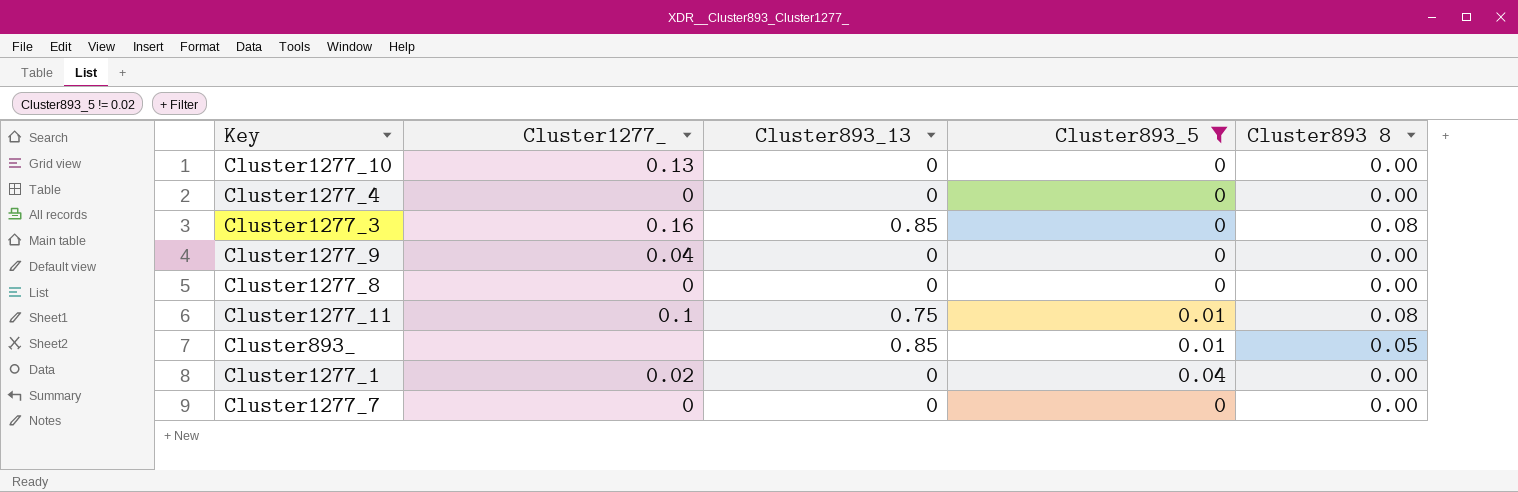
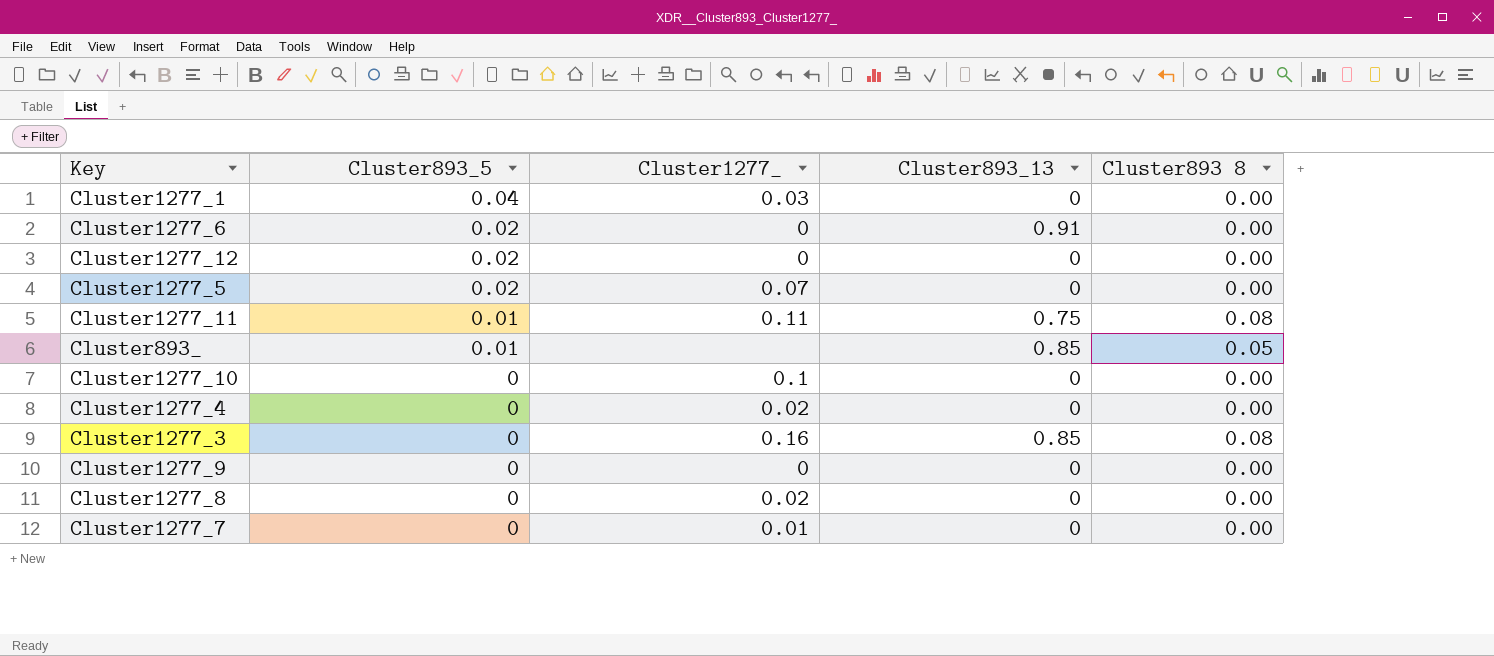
filter: Cluster893_5 != 0.02 -> none
row order: none -> Cluster893_5 descending
column Cluster893_5 | position: 4 -> 2
Cluster1277_1 | Cluster1277_: 0.02 -> 0.03
Cluster1277_11 | Cluster1277_: 0.1 -> 0.11
Cluster1277_10 | Cluster1277_: 0.13 -> 0.1
Cluster1277_4 | Cluster1277_: 0 -> 0.02
Cluster1277_9 | Cluster1277_: 0.04 -> 0
Cluster1277_8 | Cluster1277_: 0 -> 0.02
Cluster1277_7 | Cluster1277_: 0 -> 0.01

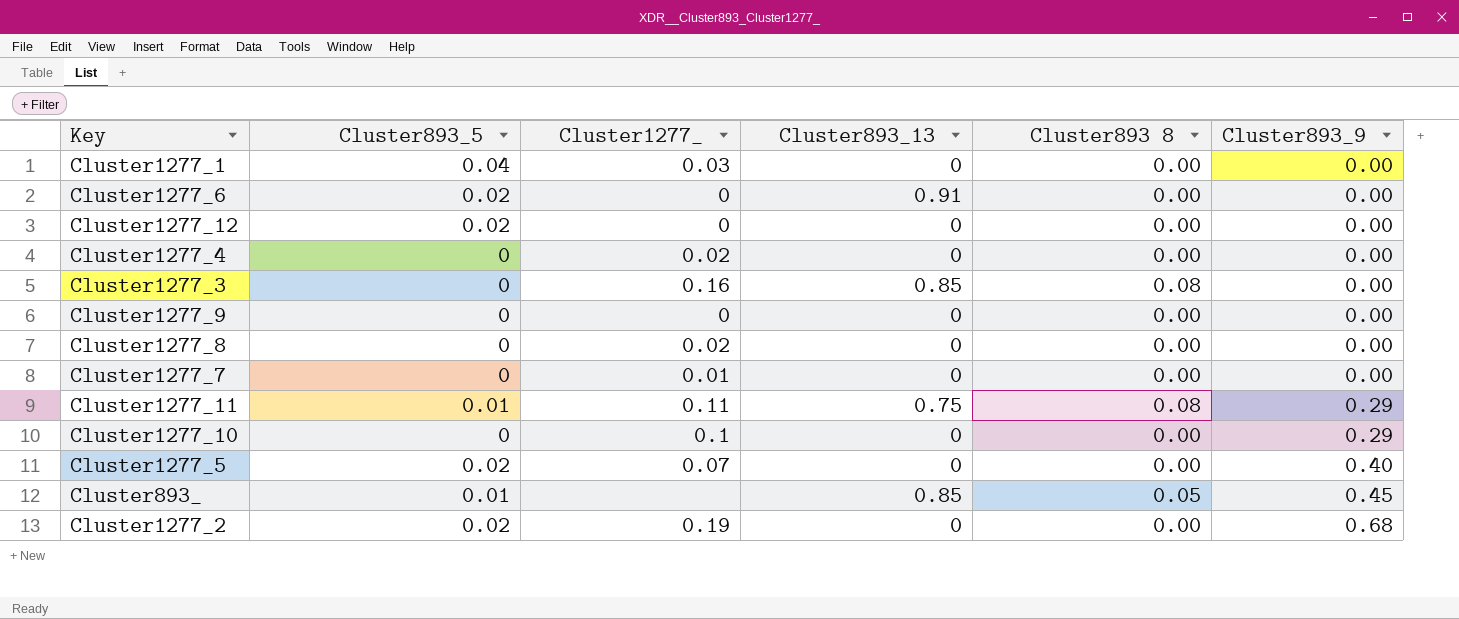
row order: Cluster893_5 descending -> Cluster893_9 ascending
column Cluster893_9 | position: none -> 6
row Cluster1277_2: none -> 0.02 | 0.19 | 0 | 0.00 | 0.68

